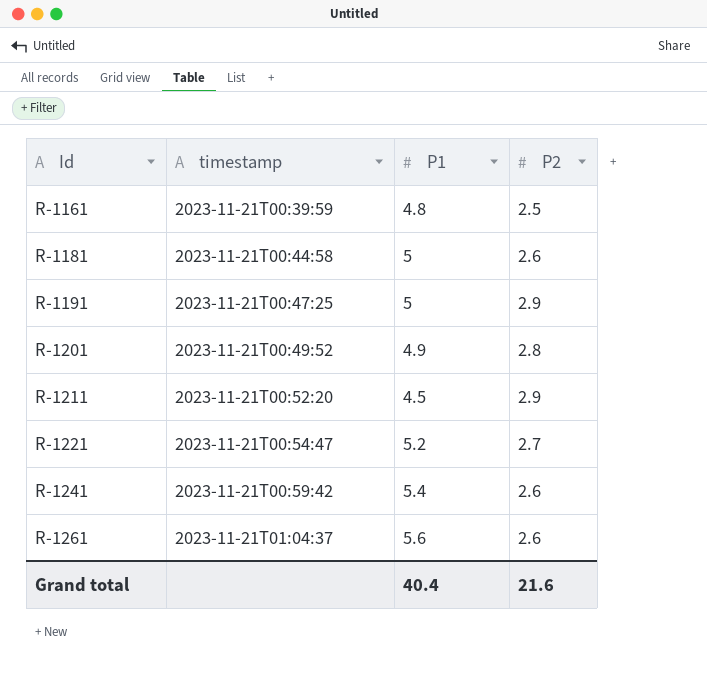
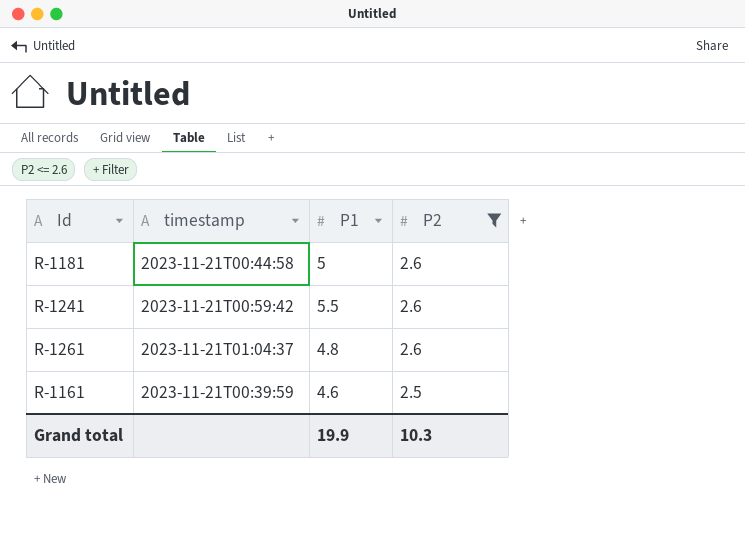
filter: none -> P2 <= 2.6
row order: Id ascending -> P2 descending
R-1241 | P1: 5.4 -> 5.5
R-1261 | P1: 5.6 -> 4.8
R-1161 | P1: 4.8 -> 4.6
Grand total | P1: 40.4 -> 19.9
Grand total | P2: 21.6 -> 10.3

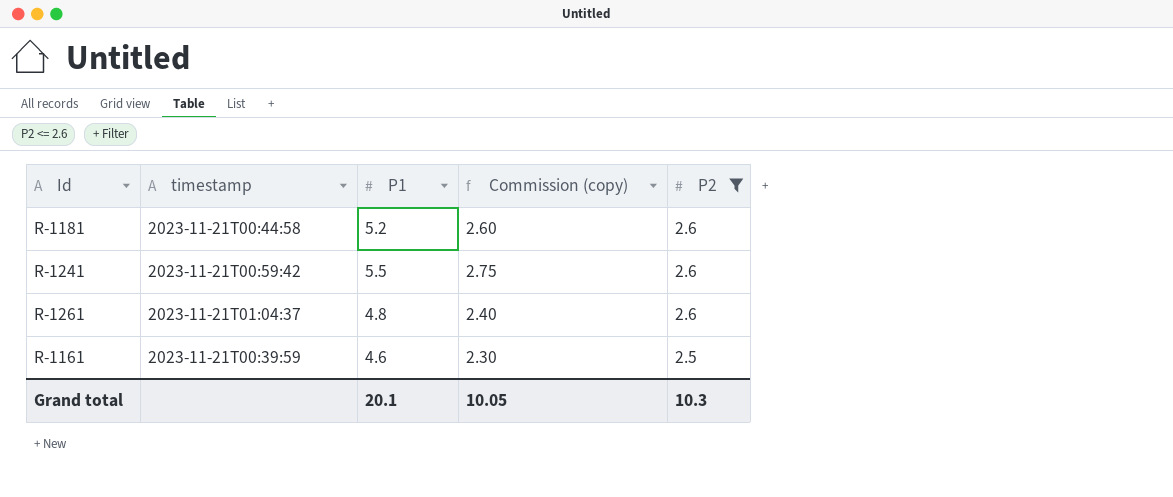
column Commission (copy) | formula: none -> [P1] * 0.5
R-1181 | P1: 5 -> 5.2
Grand total | P1: 19.9 -> 20.1

